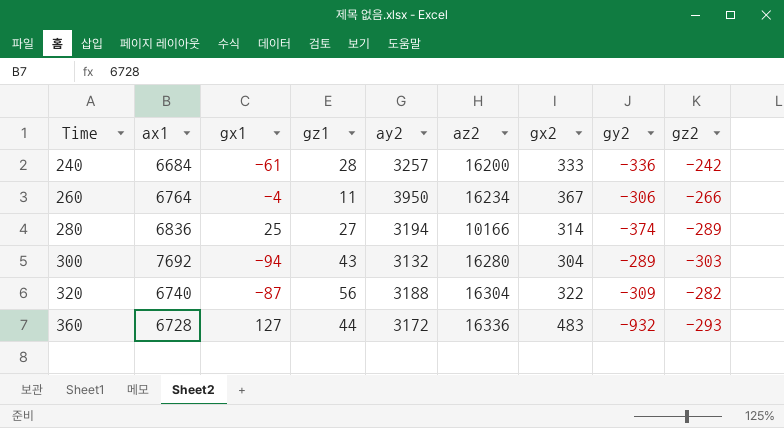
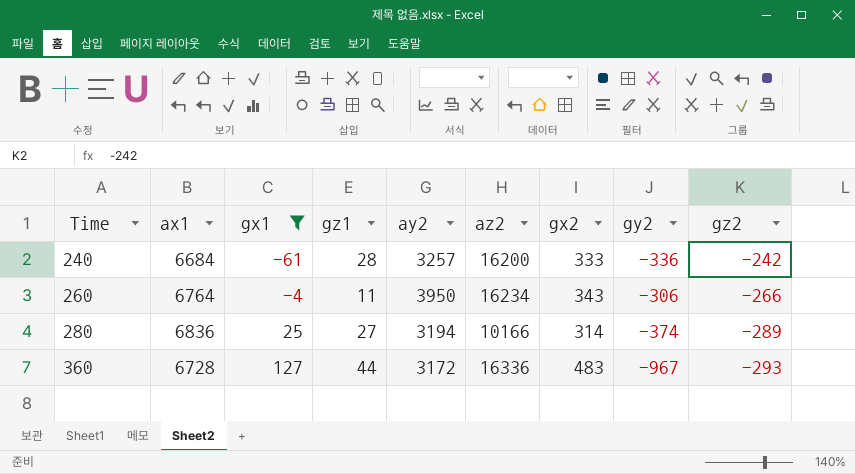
filter: none -> gx1 >= -61
260 | gx2: 367 -> 343
360 | gy2: -932 -> -967

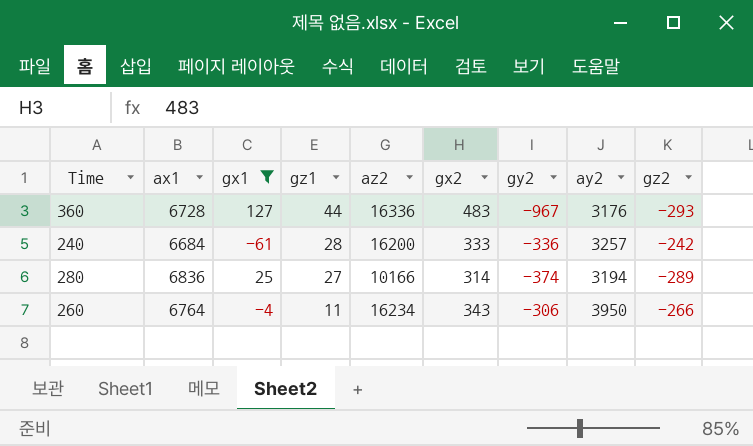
row order: Time ascending -> gz1 descending
column ay2 | position: 5 -> 8
360 | ay2: 3172 -> 3176

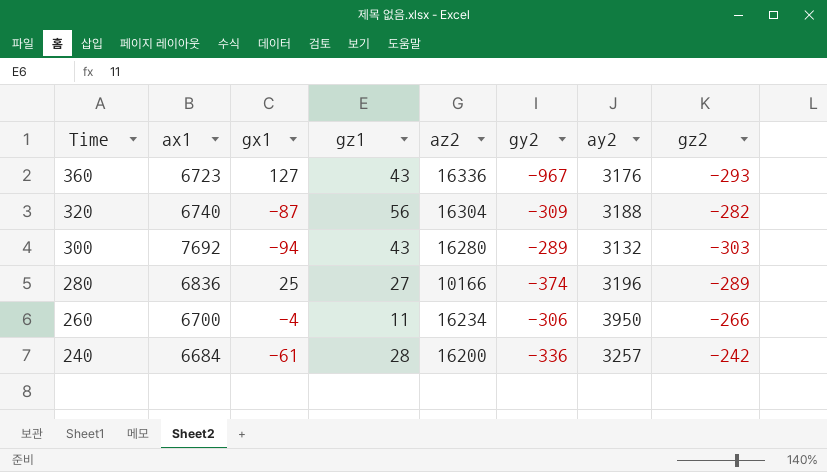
filter: gx1 >= -61 -> none
row order: gz1 descending -> Time descending
column gx2 | position: 6 -> none
360 | ax1: 6728 -> 6723
360 | gz1: 44 -> 43
280 | ay2: 3194 -> 3196
260 | ax1: 6764 -> 6700

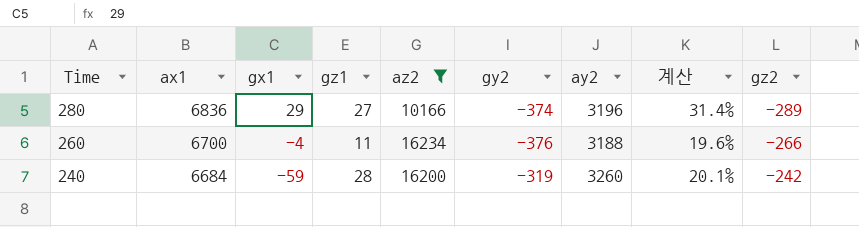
filter: none -> az2 <= 16234
column 계산 | formula: none -> [ay2] / [az2]
280 | gx1: 25 -> 29
260 | gy2: -306 -> -376
260 | ay2: 3950 -> 3188
240 | gx1: -61 -> -59
240 | gy2: -336 -> -319
240 | ay2: 3257 -> 3260

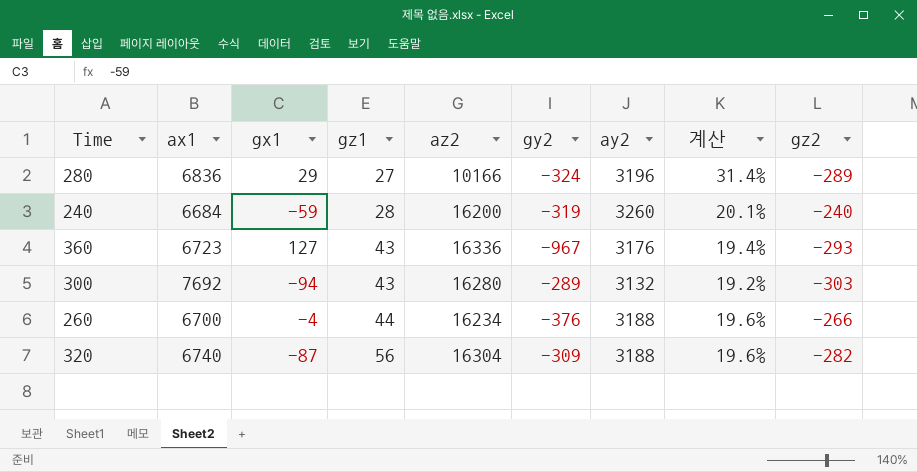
filter: az2 <= 16234 -> none
row order: Time descending -> gz1 ascending
280 | gy2: -374 -> -324
240 | gz2: -242 -> -240
260 | gz1: 11 -> 44

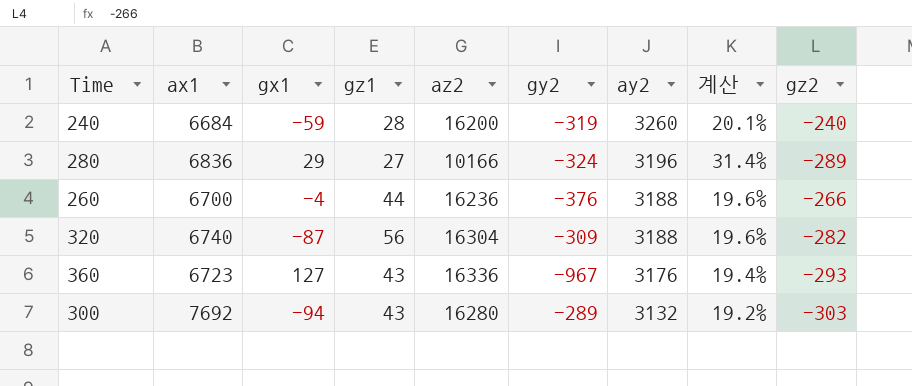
row order: gz1 ascending -> ay2 descending
260 | az2: 16234 -> 16236

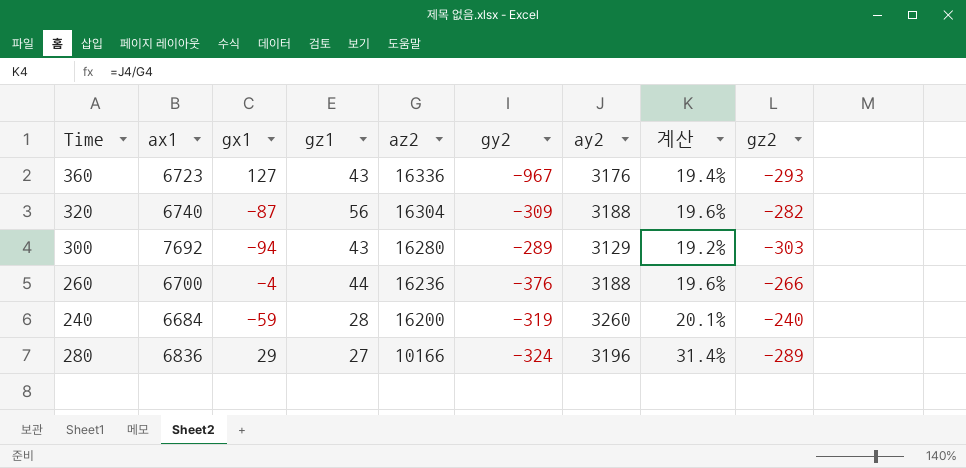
row order: ay2 descending -> az2 descending
300 | ay2: 3132 -> 3129

